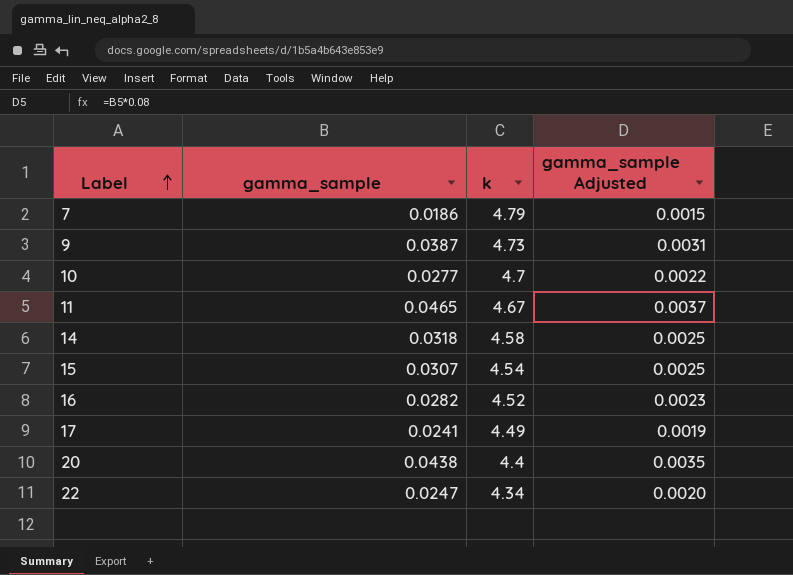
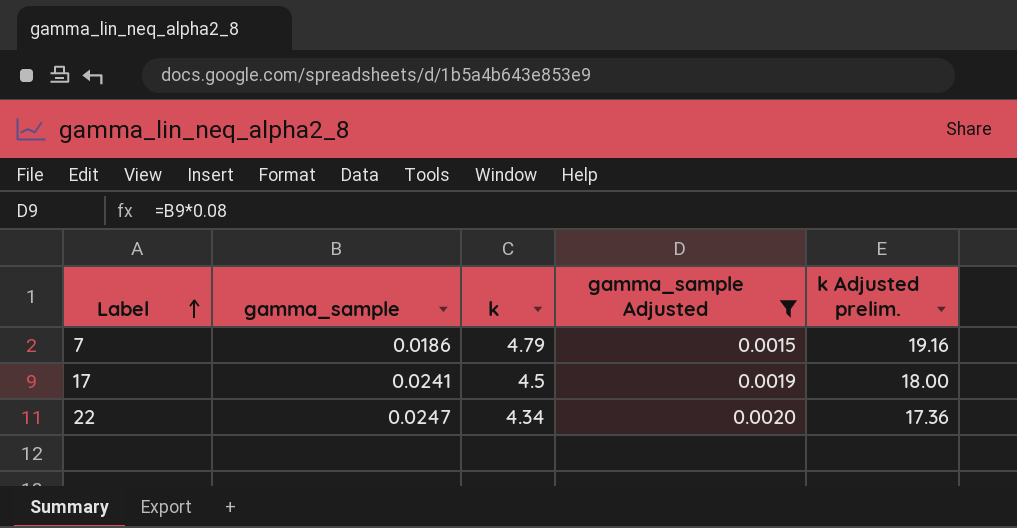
filter: none -> gamma_sample Adjusted <= 0.0020
column k Adjusted prelim. | formula: none -> [k] * 4
17 | k: 4.49 -> 4.5

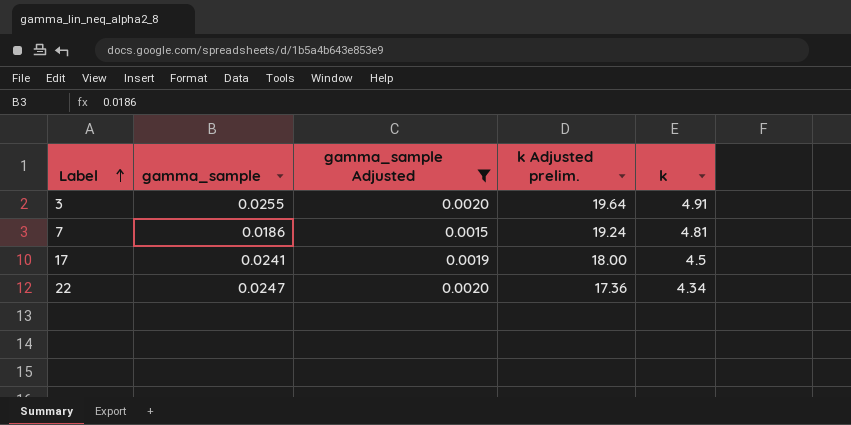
column k | position: 3 -> 5
row 3: none -> 0.0255 | 0.0020 | 19.64 | 4.91
7 | k Adjusted prelim.: 19.16 -> 19.24
7 | k: 4.79 -> 4.81

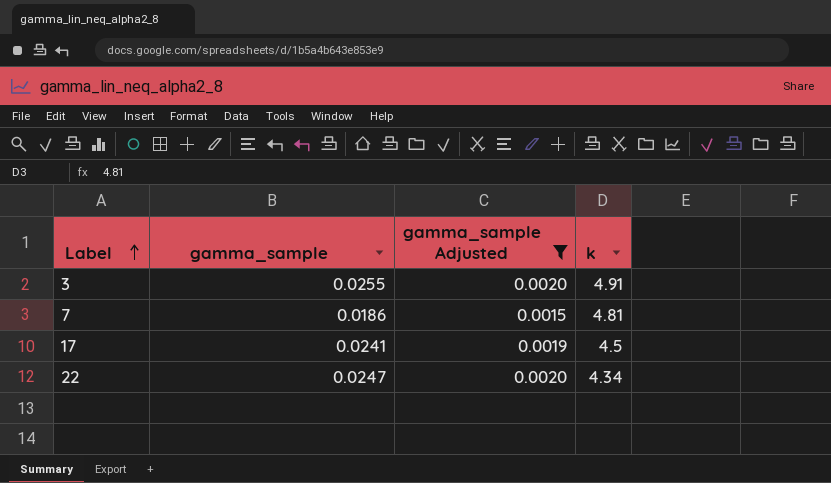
column k Adjusted prelim. | formula: [k] * 4 -> none

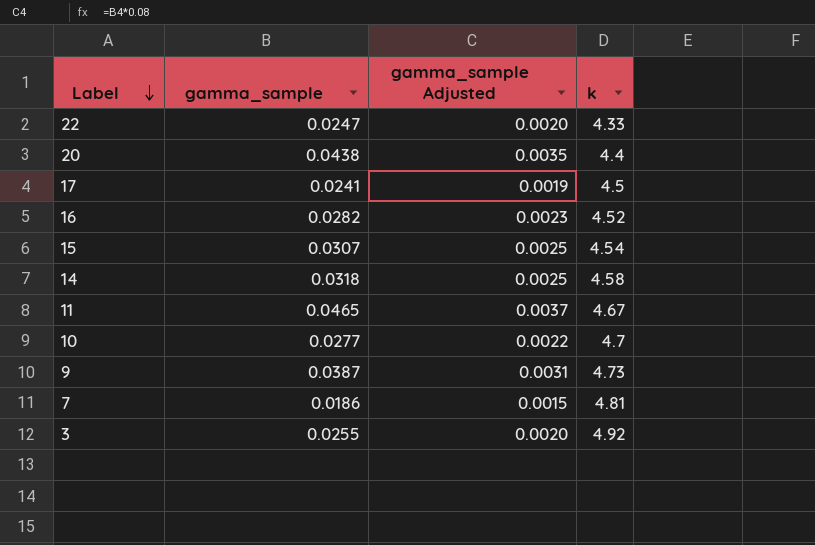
filter: gamma_sample Adjusted <= 0.0020 -> none
row order: Label ascending -> Label descending
22 | k: 4.34 -> 4.33
3 | k: 4.91 -> 4.92

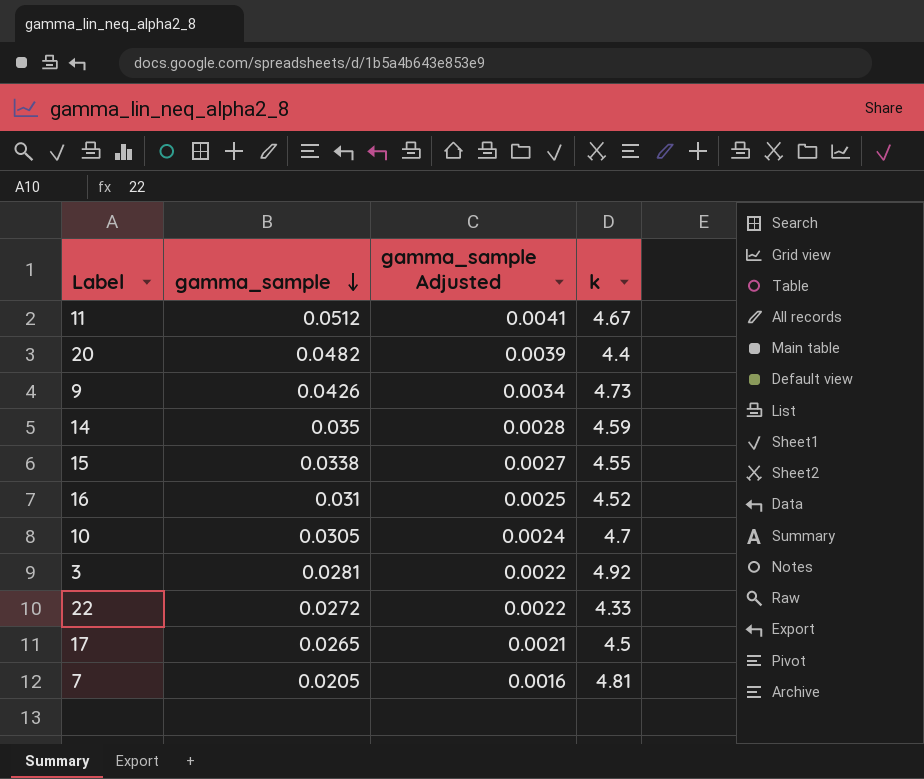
row order: Label descending -> gamma_sample descending
11 | gamma_sample: 0.0465 -> 0.0512
11 | gamma_sample Adjusted: 0.0037 -> 0.0041
20 | gamma_sample: 0.0438 -> 0.0482
20 | gamma_sample Adjusted: 0.0035 -> 0.0039
9 | gamma_sample: 0.0387 -> 0.0426
9 | gamma_sample Adjusted: 0.0031 -> 0.0034
14 | gamma_sample: 0.0318 -> 0.035
14 | gamma_sample Adjusted: 0.0025 -> 0.0028
14 | k: 4.58 -> 4.59
15 | gamma_sample: 0.0307 -> 0.0338
15 | gamma_sample Adjusted: 0.0025 -> 0.0027
15 | k: 4.54 -> 4.55
16 | gamma_sample: 0.0282 -> 0.031
16 | gamma_sample Adjusted: 0.0023 -> 0.0025
10 | gamma_sample: 0.0277 -> 0.0305
10 | gamma_sample Adjusted: 0.0022 -> 0.0024
3 | gamma_sample: 0.0255 -> 0.0281
3 | gamma_sample Adjusted: 0.0020 -> 0.0022
22 | gamma_sample: 0.0247 -> 0.0272
22 | gamma_sample Adjusted: 0.0020 -> 0.0022
17 | gamma_sample: 0.0241 -> 0.0265
17 | gamma_sample Adjusted: 0.0019 -> 0.0021
7 | gamma_sample: 0.0186 -> 0.0205
7 | gamma_sample Adjusted: 0.0015 -> 0.0016

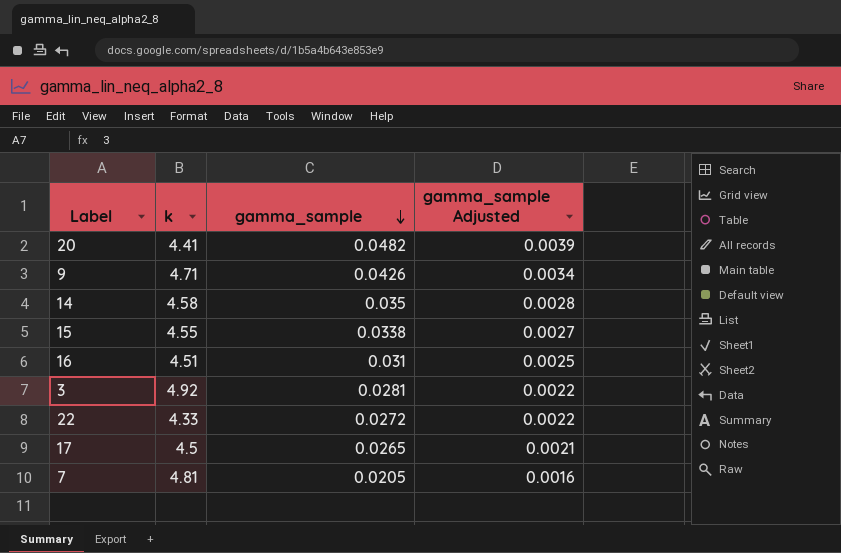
column k | position: 4 -> 2
row 11: 0.0512 | 0.0041 | 4.67 -> none
row 10: 0.0305 | 0.0024 | 4.7 -> none
20 | k: 4.4 -> 4.41
9 | k: 4.73 -> 4.71
14 | k: 4.59 -> 4.58
16 | k: 4.52 -> 4.51

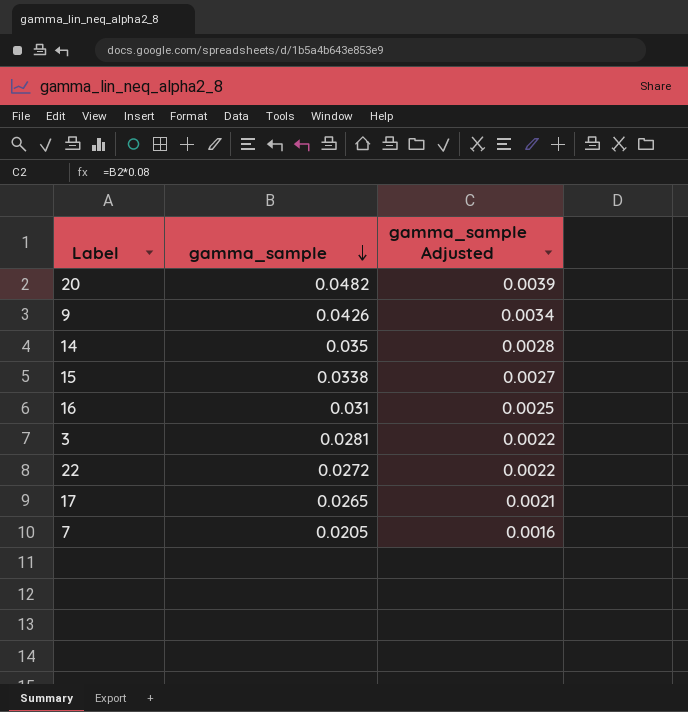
column k | position: 2 -> none

